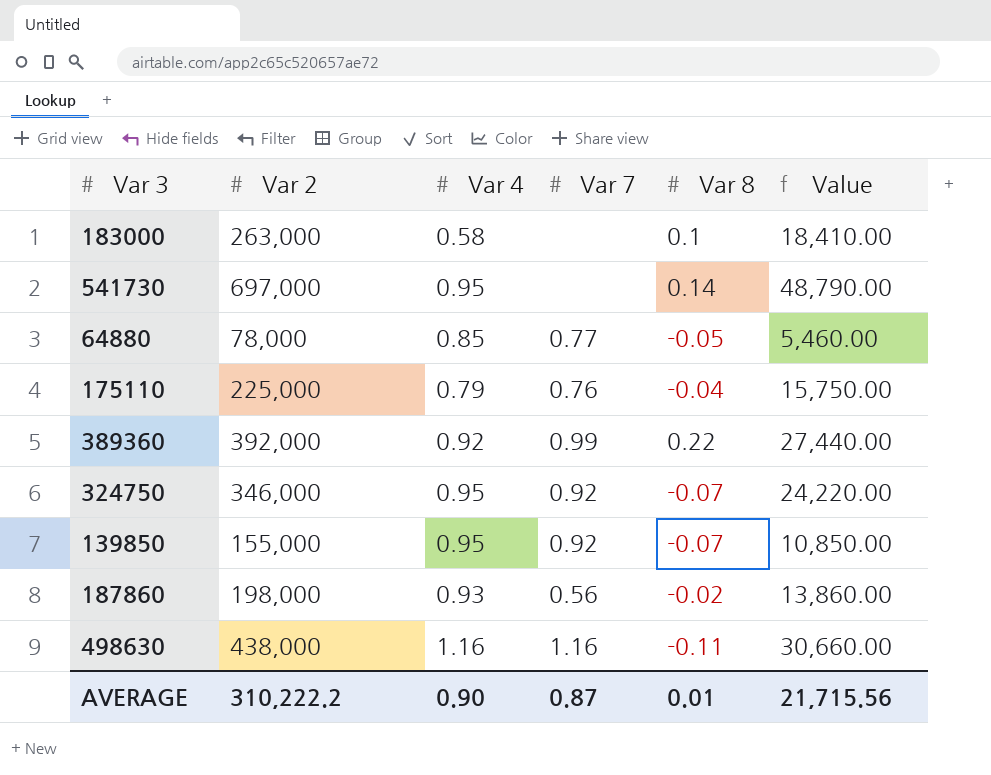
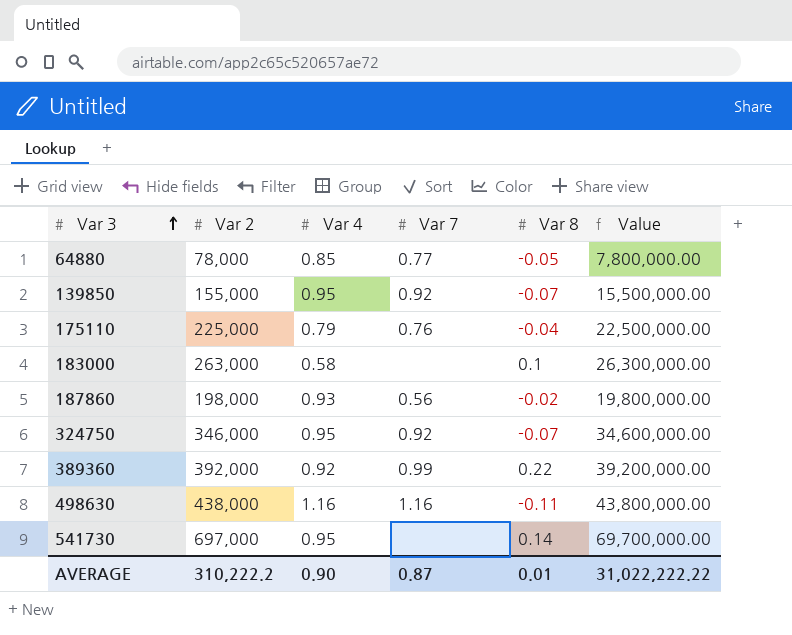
row order: none -> Var 3 ascending
column Value | formula: [Var 2] * 0.07 -> [Var 2] * 100
AVERAGE | Value: 21,715.56 -> 31,022,222.22

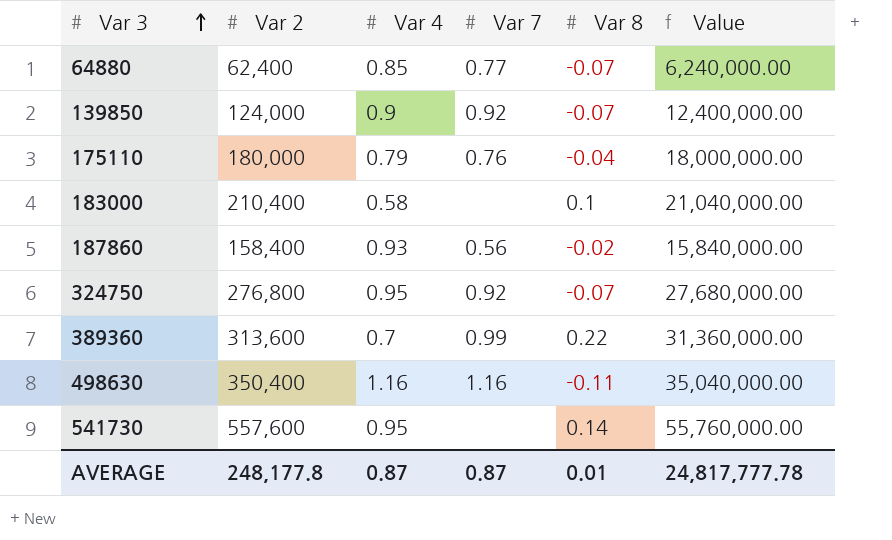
64880 | Var 2: 78,000 -> 62,400
64880 | Var 8: -0.05 -> -0.07
64880 | Value: 7,800,000.00 -> 6,240,000.00
139850 | Var 2: 155,000 -> 124,000
139850 | Var 4: 0.95 -> 0.9
139850 | Value: 15,500,000.00 -> 12,400,000.00
175110 | Var 2: 225,000 -> 180,000
175110 | Value: 22,500,000.00 -> 18,000,000.00
183000 | Var 2: 263,000 -> 210,400
183000 | Value: 26,300,000.00 -> 21,040,000.00
187860 | Var 2: 198,000 -> 158,400
187860 | Value: 19,800,000.00 -> 15,840,000.00
324750 | Var 2: 346,000 -> 276,800
324750 | Value: 34,600,000.00 -> 27,680,000.00
389360 | Var 2: 392,000 -> 313,600
389360 | Var 4: 0.92 -> 0.7
389360 | Value: 39,200,000.00 -> 31,360,000.00
498630 | Var 2: 438,000 -> 350,400
498630 | Value: 43,800,000.00 -> 35,040,000.00
541730 | Var 2: 697,000 -> 557,600
541730 | Value: 69,700,000.00 -> 55,760,000.00
AVERAGE | Var 2: 310,222.2 -> 248,177.8
AVERAGE | Var 4: 0.90 -> 0.87
AVERAGE | Value: 31,022,222.22 -> 24,817,777.78

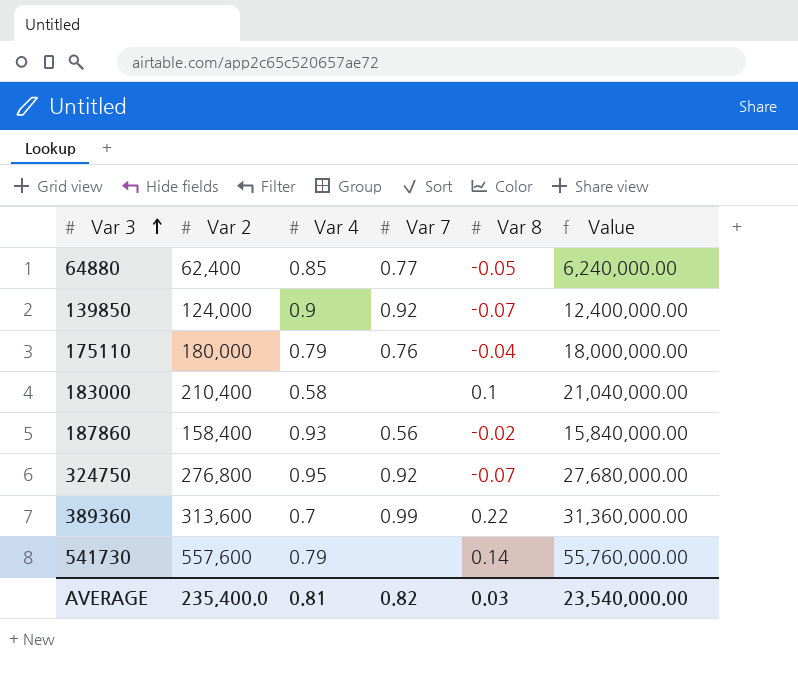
row 498630: 350,400 | 1.16 | 1.16 | -0.11 | 35,040,000.00 -> none
64880 | Var 8: -0.07 -> -0.05
541730 | Var 4: 0.95 -> 0.79
AVERAGE | Var 2: 248,177.8 -> 235,400.0
AVERAGE | Var 4: 0.87 -> 0.81
AVERAGE | Var 7: 0.87 -> 0.82
AVERAGE | Var 8: 0.01 -> 0.03
AVERAGE | Value: 24,817,777.78 -> 23,540,000.00

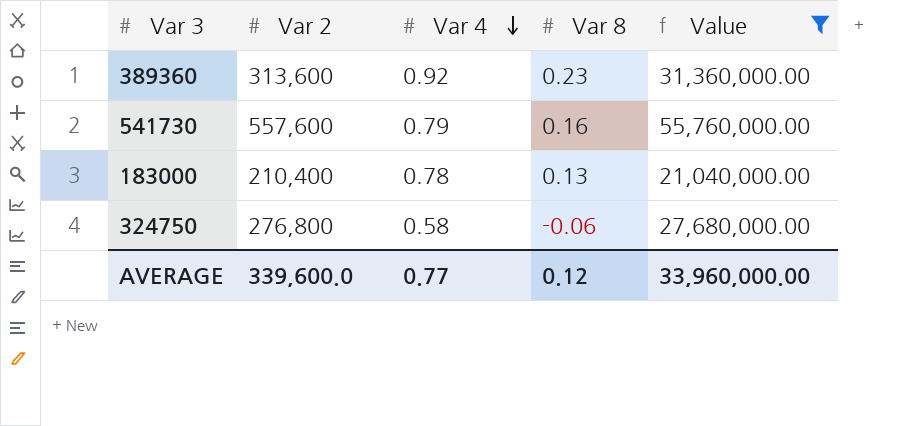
filter: none -> Value >= 21,040,000.00
row order: Var 3 ascending -> Var 4 descending
column Var 7 | position: 4 -> none
389360 | Var 4: 0.7 -> 0.92
389360 | Var 8: 0.22 -> 0.23
541730 | Var 8: 0.14 -> 0.16
183000 | Var 4: 0.58 -> 0.78
183000 | Var 8: 0.1 -> 0.13
324750 | Var 4: 0.95 -> 0.58
324750 | Var 8: -0.07 -> -0.06
AVERAGE | Var 2: 235,400.0 -> 339,600.0
AVERAGE | Var 4: 0.81 -> 0.77
AVERAGE | Var 8: 0.03 -> 0.12
AVERAGE | Value: 23,540,000.00 -> 33,960,000.00

